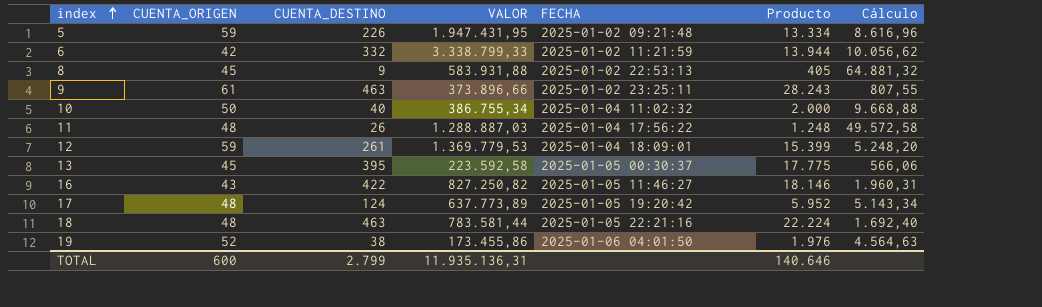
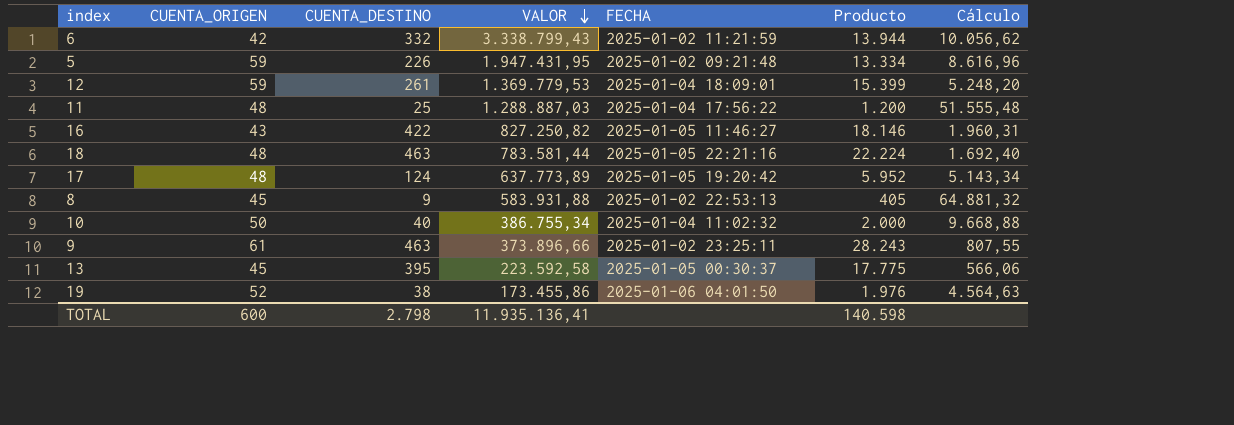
row order: index ascending -> VALOR descending
6 | VALOR: 3.338.799,33 -> 3.338.799,43
11 | CUENTA_DESTINO: 26 -> 25
11 | Producto: 1.248 -> 1.200
11 | Cálculo: 49.572,58 -> 51.555,48
TOTAL | CUENTA_DESTINO: 2.799 -> 2.798
TOTAL | VALOR: 11.935.136,31 -> 11.935.136,41
TOTAL | Producto: 140.646 -> 140.598

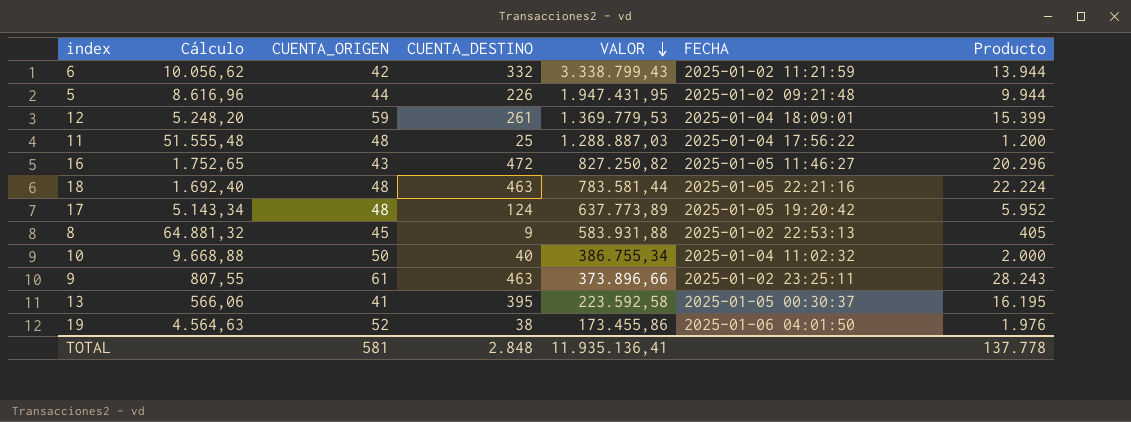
column Cálculo | position: 7 -> 2
5 | CUENTA_ORIGEN: 59 -> 44
5 | Producto: 13.334 -> 9.944
16 | Cálculo: 1.960,31 -> 1.752,65
16 | CUENTA_DESTINO: 422 -> 472
16 | Producto: 18.146 -> 20.296
13 | CUENTA_ORIGEN: 45 -> 41
13 | Producto: 17.775 -> 16.195
TOTAL | CUENTA_ORIGEN: 600 -> 581
TOTAL | CUENTA_DESTINO: 2.798 -> 2.848
TOTAL | Producto: 140.598 -> 137.778

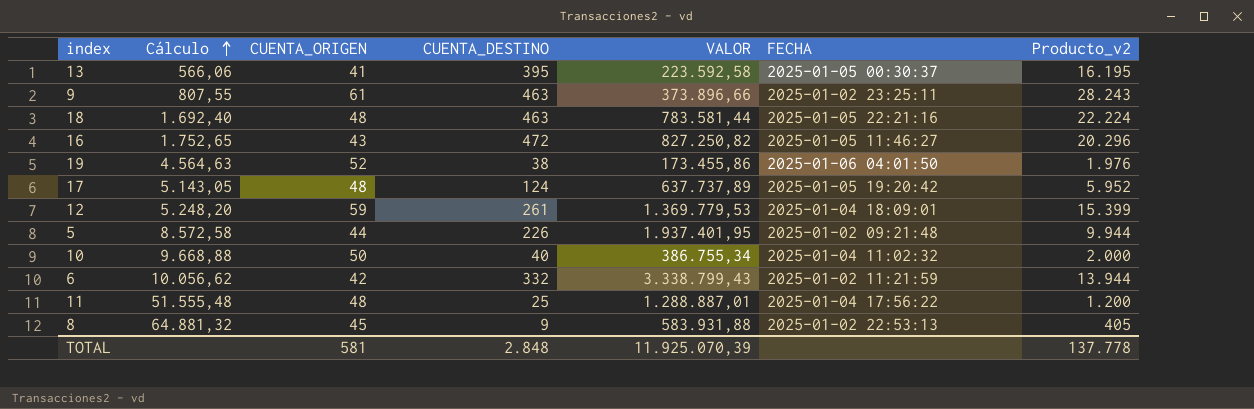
row order: VALOR descending -> Cálculo ascending
column name: Producto -> Producto_v2
17 | Cálculo: 5.143,34 -> 5.143,05
17 | VALOR: 637.773,89 -> 637.737,89
5 | Cálculo: 8.616,96 -> 8.572,58
5 | VALOR: 1.947.431,95 -> 1.937.401,95
11 | VALOR: 1.288.887,03 -> 1.288.887,01
TOTAL | VALOR: 11.935.136,41 -> 11.925.070,39

